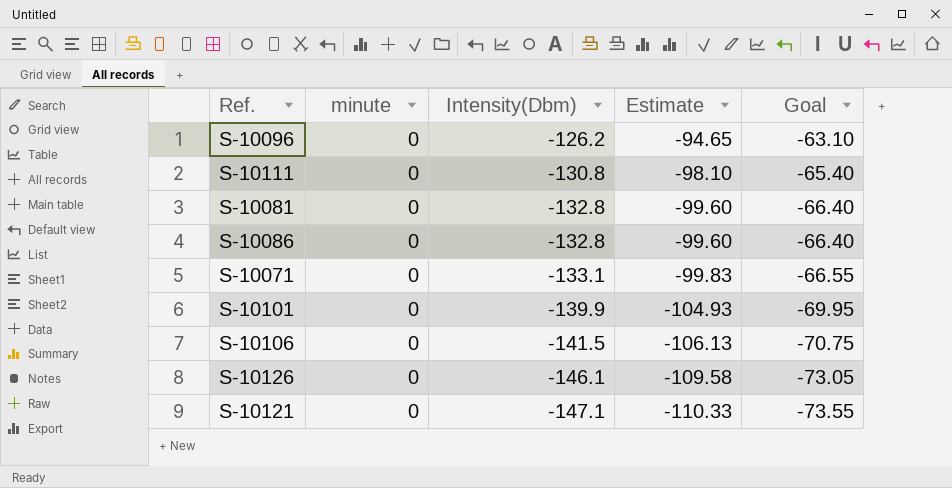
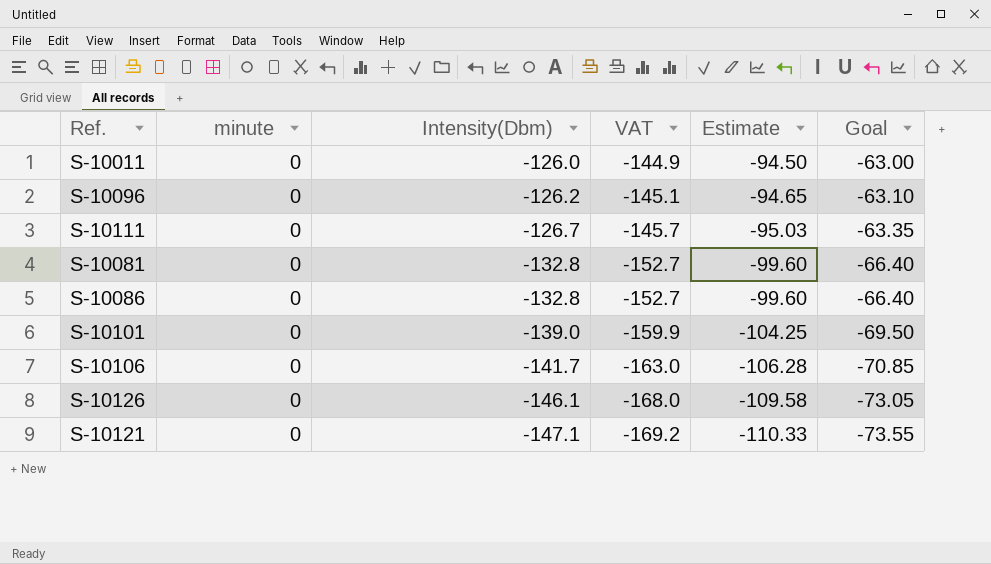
column VAT | formula: none -> [Intensity(Dbm)] * 1.15
row S-10071: 0 | -133.1 | -99.83 | -66.55 -> none
row S-10011: none -> 0 | -126.0 | -144.9 | -94.50 | -63.00
S-10111 | Intensity(Dbm): -130.8 -> -126.7
S-10111 | Estimate: -98.10 -> -95.03
S-10111 | Goal: -65.40 -> -63.35
S-10101 | Intensity(Dbm): -139.9 -> -139.0
S-10101 | Estimate: -104.93 -> -104.25
S-10101 | Goal: -69.95 -> -69.50
S-10106 | Intensity(Dbm): -141.5 -> -141.7
S-10106 | Estimate: -106.13 -> -106.28
S-10106 | Goal: -70.75 -> -70.85

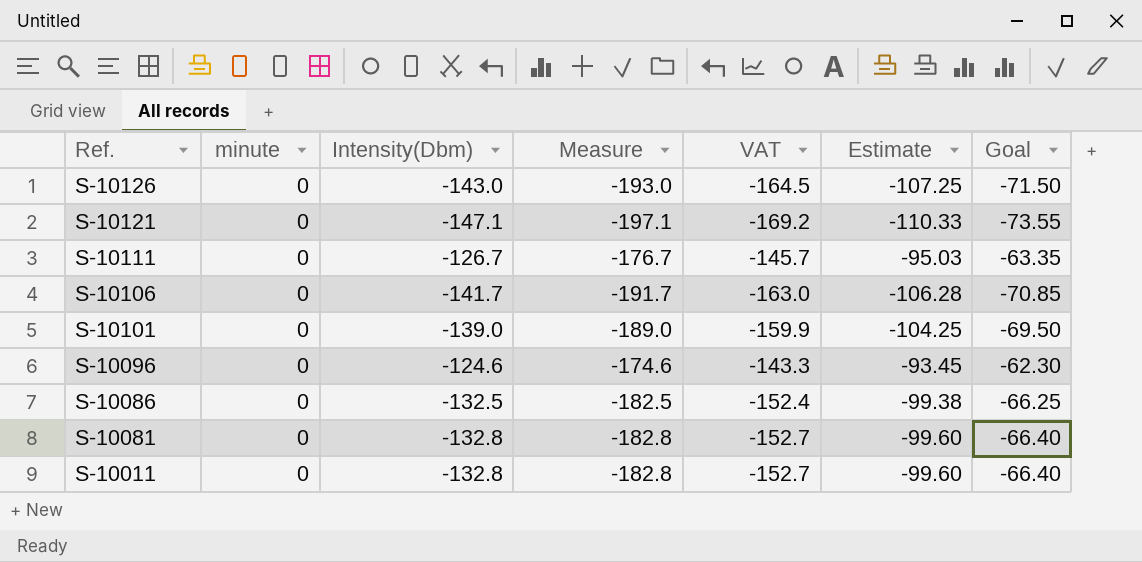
row order: Intensity(Dbm) descending -> Ref. descending
column Measure | formula: none -> [Intensity(Dbm)] - 50
S-10126 | Intensity(Dbm): -146.1 -> -143.0
S-10126 | VAT: -168.0 -> -164.5
S-10126 | Estimate: -109.58 -> -107.25
S-10126 | Goal: -73.05 -> -71.50
S-10096 | Intensity(Dbm): -126.2 -> -124.6
S-10096 | VAT: -145.1 -> -143.3
S-10096 | Estimate: -94.65 -> -93.45
S-10096 | Goal: -63.10 -> -62.30
S-10086 | Intensity(Dbm): -132.8 -> -132.5
S-10086 | VAT: -152.7 -> -152.4
S-10086 | Estimate: -99.60 -> -99.38
S-10086 | Goal: -66.40 -> -66.25
S-10011 | Intensity(Dbm): -126.0 -> -132.8
S-10011 | VAT: -144.9 -> -152.7
S-10011 | Estimate: -94.50 -> -99.60
S-10011 | Goal: -63.00 -> -66.40

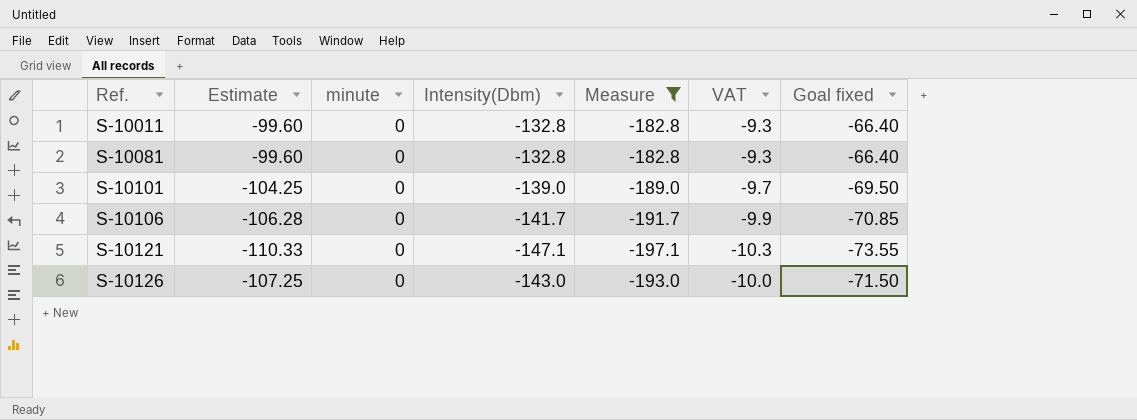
filter: none -> Measure <= -182.8
row order: Ref. descending -> Ref. ascending
column Estimate | position: 6 -> 2
column VAT | formula: [Intensity(Dbm)] * 1.15 -> [Intensity(Dbm)] * 0.07
column name: Goal -> Goal fixed

